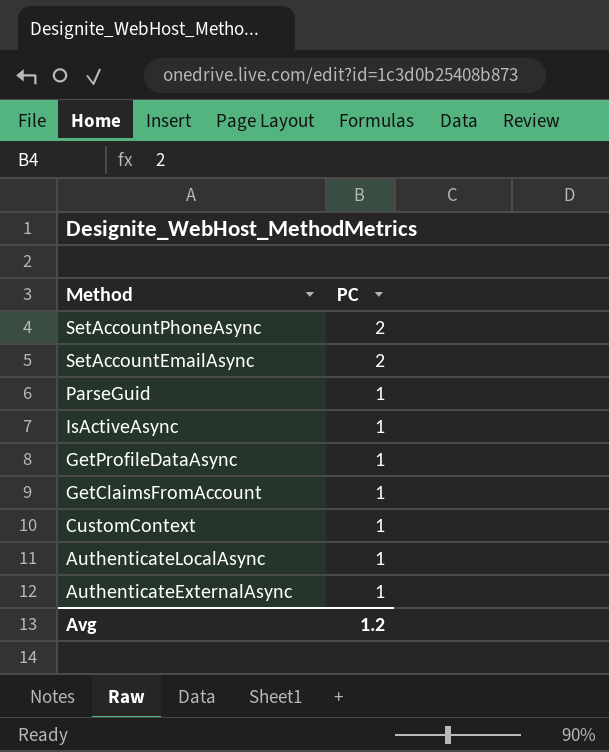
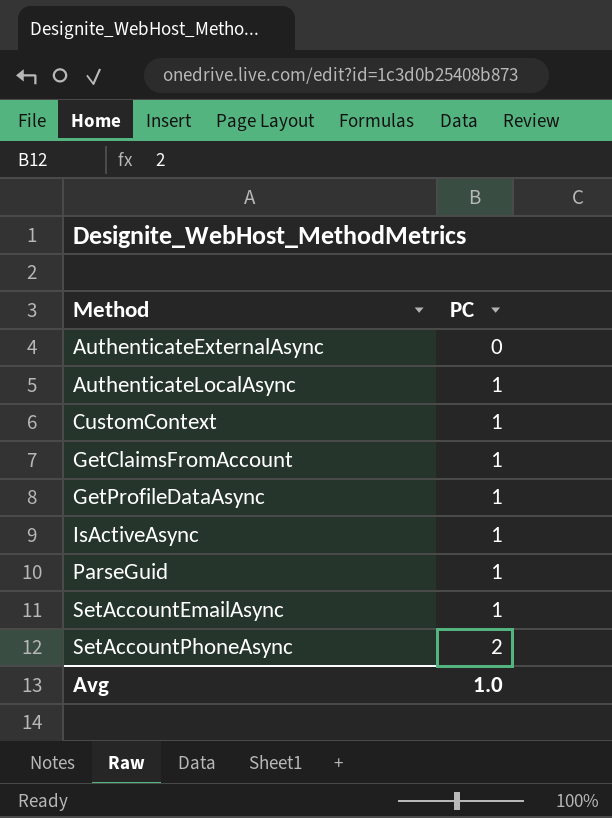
row order: Method descending -> Method ascending
AuthenticateExternalAsync | PC: 1 -> 0
SetAccountEmailAsync | PC: 2 -> 1
Avg | PC: 1.2 -> 1.0

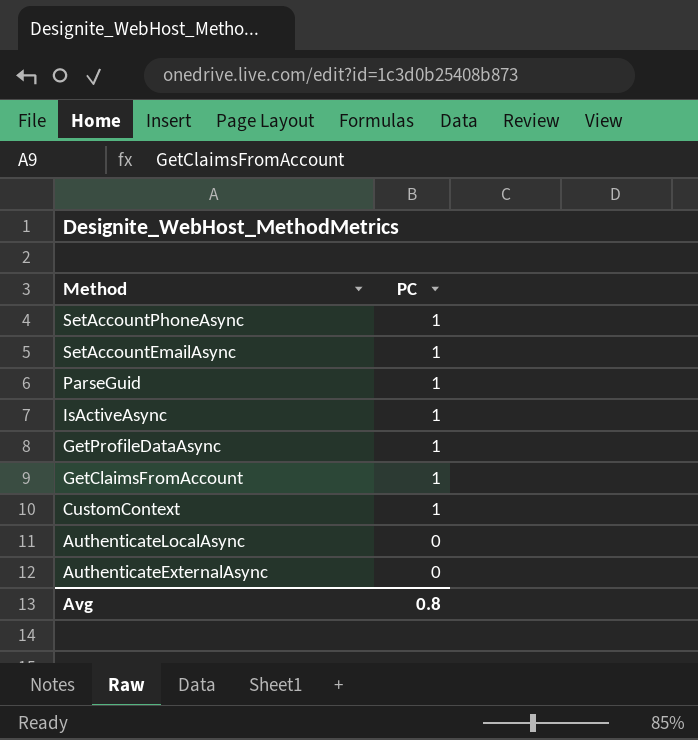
row order: Method ascending -> Method descending
SetAccountPhoneAsync | PC: 2 -> 1
AuthenticateLocalAsync | PC: 1 -> 0
Avg | PC: 1.0 -> 0.8

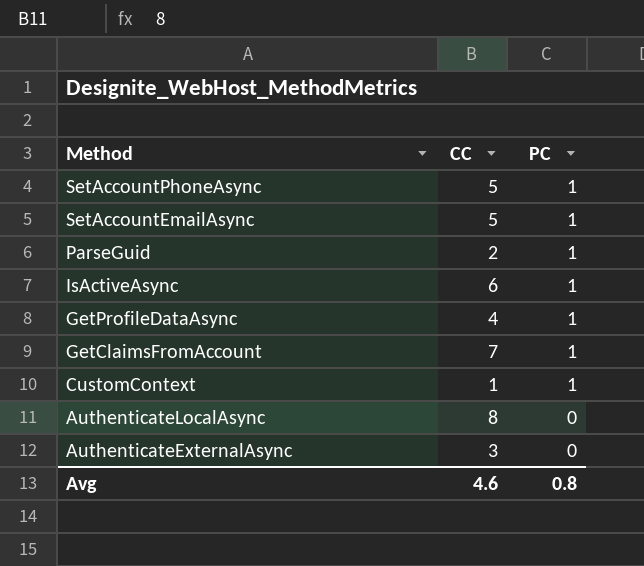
column CC | position: none -> 2

